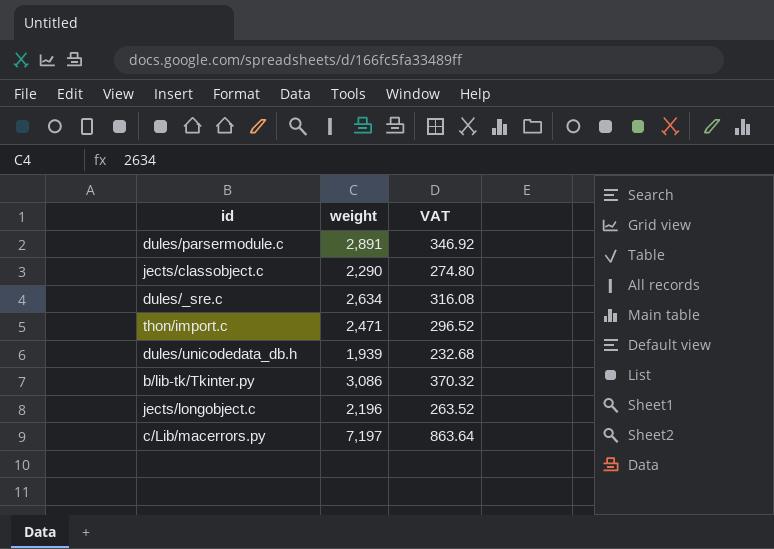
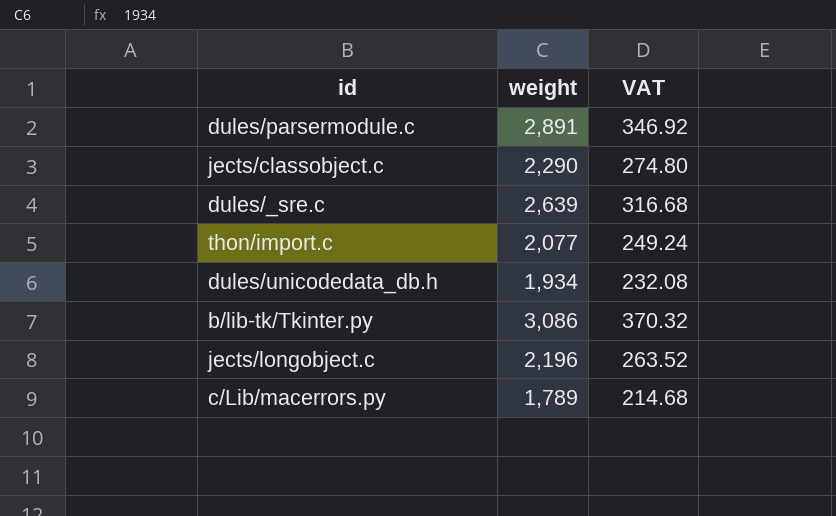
dules/_sre.c | weight: 2,634 -> 2,639
dules/_sre.c | VAT: 316.08 -> 316.68
thon/import.c | weight: 2,471 -> 2,077
thon/import.c | VAT: 296.52 -> 249.24
dules/unicodedata_db.h | weight: 1,939 -> 1,934
dules/unicodedata_db.h | VAT: 232.68 -> 232.08
c/Lib/macerrors.py | weight: 7,197 -> 1,789
c/Lib/macerrors.py | VAT: 863.64 -> 214.68

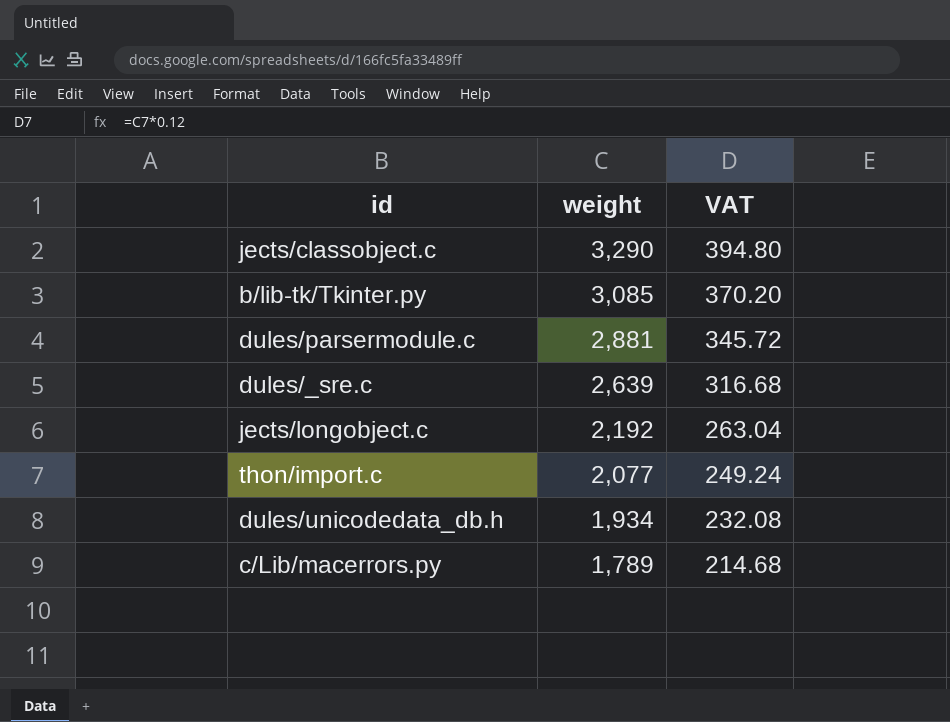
row order: none -> weight descending
jects/classobject.c | weight: 2,290 -> 3,290
jects/classobject.c | VAT: 274.80 -> 394.80
b/lib-tk/Tkinter.py | weight: 3,086 -> 3,085
b/lib-tk/Tkinter.py | VAT: 370.32 -> 370.20
dules/parsermodule.c | weight: 2,891 -> 2,881
dules/parsermodule.c | VAT: 346.92 -> 345.72
jects/longobject.c | weight: 2,196 -> 2,192
jects/longobject.c | VAT: 263.52 -> 263.04

